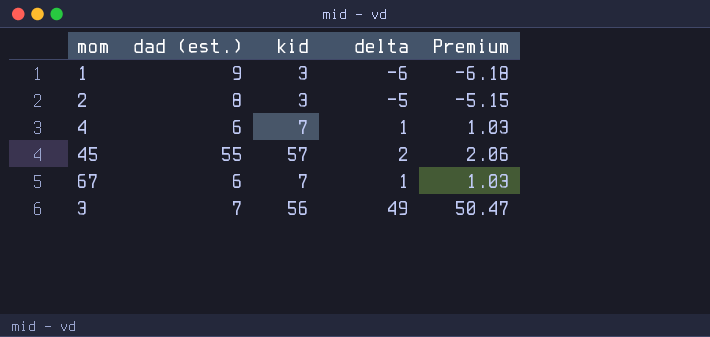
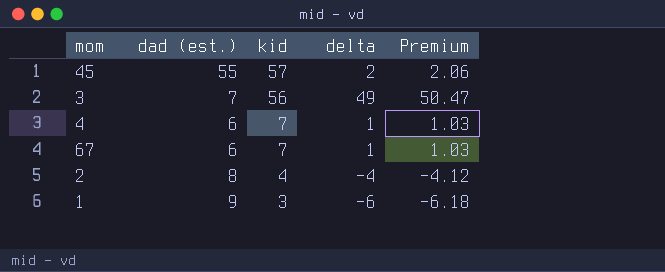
row order: none -> kid descending
2 | kid: 3 -> 4
2 | delta: -5 -> -4
2 | Premium: -5.15 -> -4.12

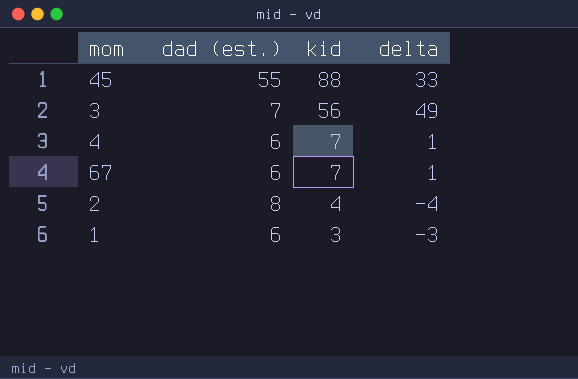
column Premium | formula: [delta] * 1.03 -> none
45 | kid: 57 -> 88
45 | delta: 2 -> 33
1 | dad (est.): 9 -> 6
1 | delta: -6 -> -3

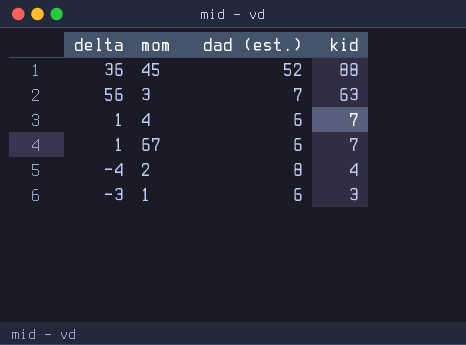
column delta | position: 4 -> 1
45 | delta: 33 -> 36
45 | dad (est.): 55 -> 52
3 | delta: 49 -> 56
3 | kid: 56 -> 63

